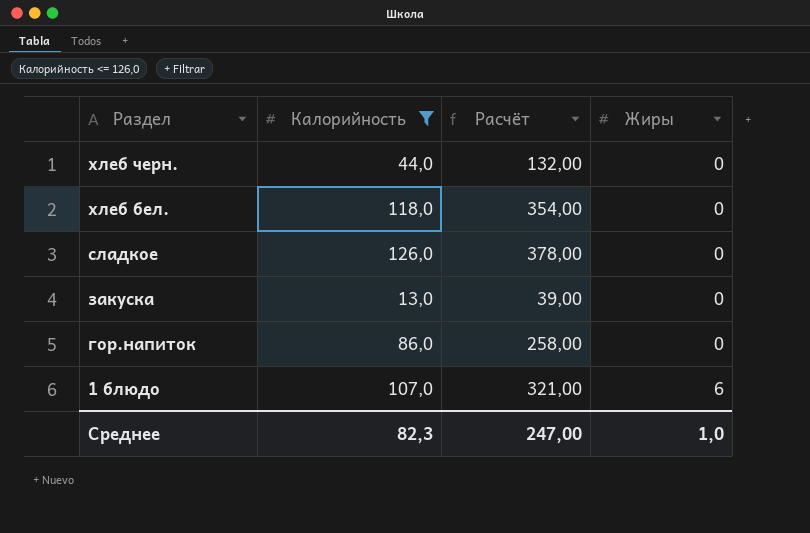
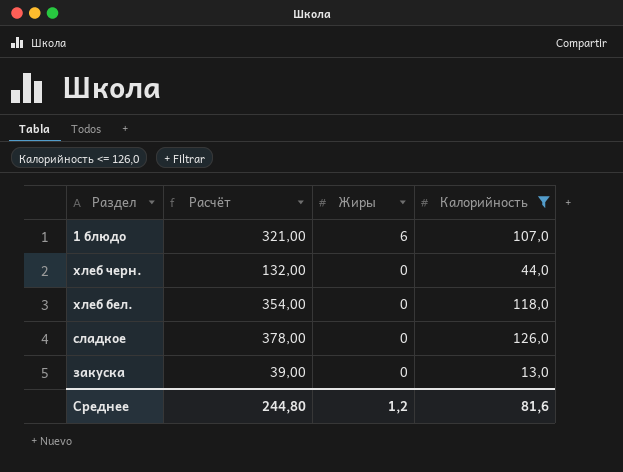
row order: Раздел descending -> Жиры descending
column Калорийность | position: 2 -> 4
row гор.напиток: 86,0 | 258,00 | 0 -> none
Среднее | Расчёт: 247,00 -> 244,80
Среднее | Жиры: 1,0 -> 1,2
Среднее | Калорийность: 82,3 -> 81,6

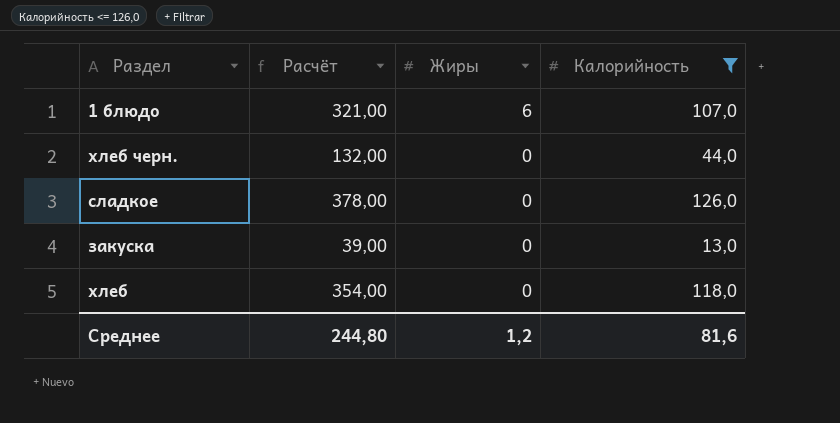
row хлеб бел.: 354,00 | 0 | 118,0 -> none
row хлеб: none -> 354,00 | 0 | 118,0

